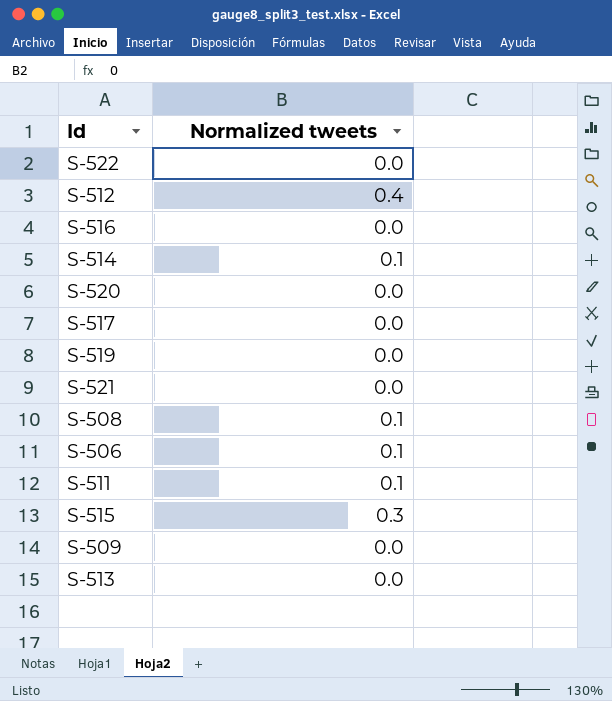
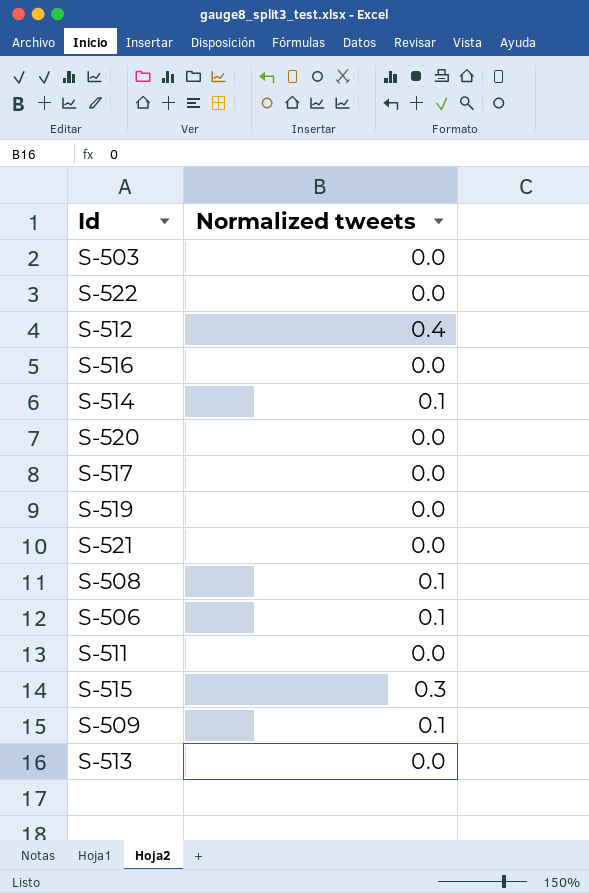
row S-503: none -> 0.0
S-511 | Normalized tweets: 0.1 -> 0.0
S-509 | Normalized tweets: 0.0 -> 0.1

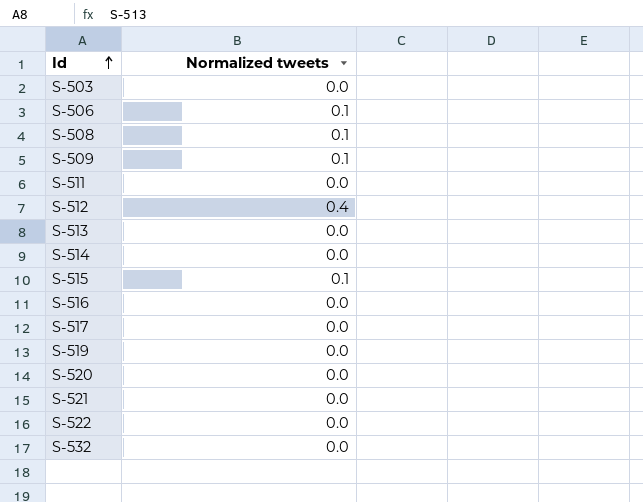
row order: none -> Id ascending
S-514 | Normalized tweets: 0.1 -> 0.0
S-515 | Normalized tweets: 0.3 -> 0.1
row S-532: none -> 0.0

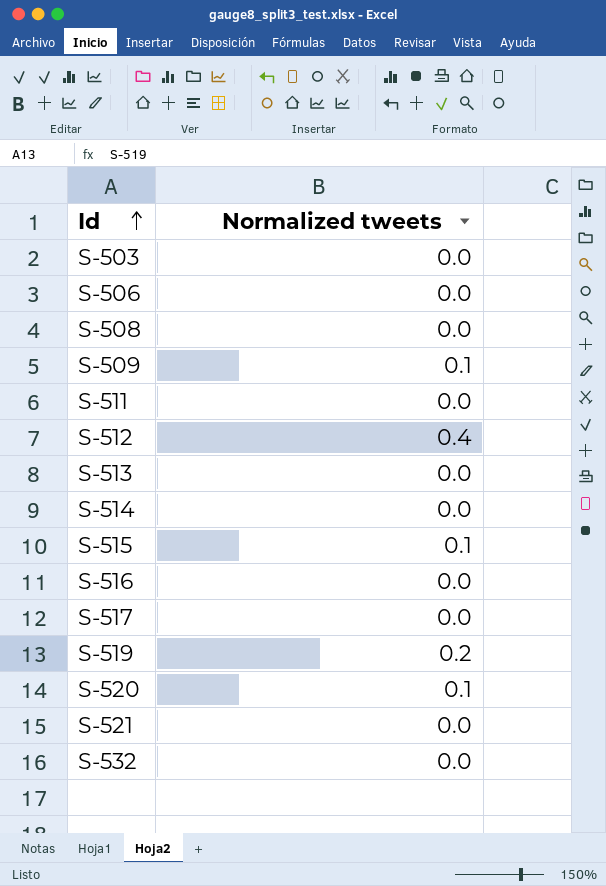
row S-522: 0.0 -> none
S-506 | Normalized tweets: 0.1 -> 0.0
S-508 | Normalized tweets: 0.1 -> 0.0
S-519 | Normalized tweets: 0.0 -> 0.2
S-520 | Normalized tweets: 0.0 -> 0.1

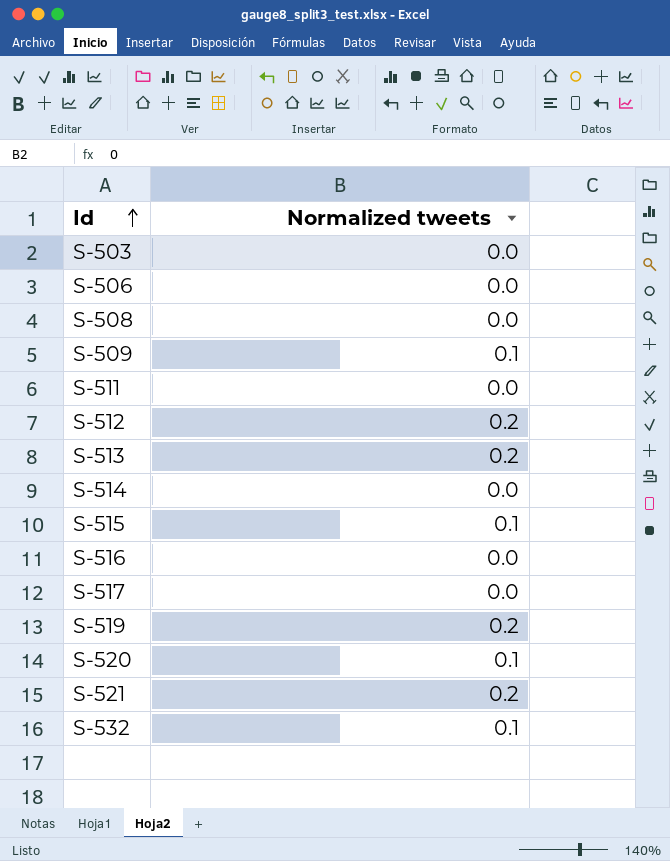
S-512 | Normalized tweets: 0.4 -> 0.2
S-513 | Normalized tweets: 0.0 -> 0.2
S-521 | Normalized tweets: 0.0 -> 0.2
S-532 | Normalized tweets: 0.0 -> 0.1

